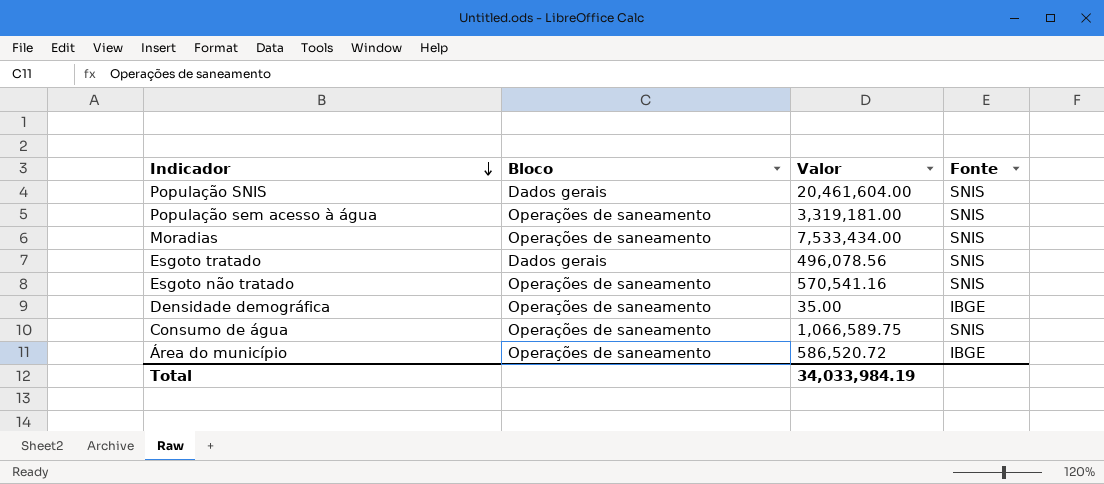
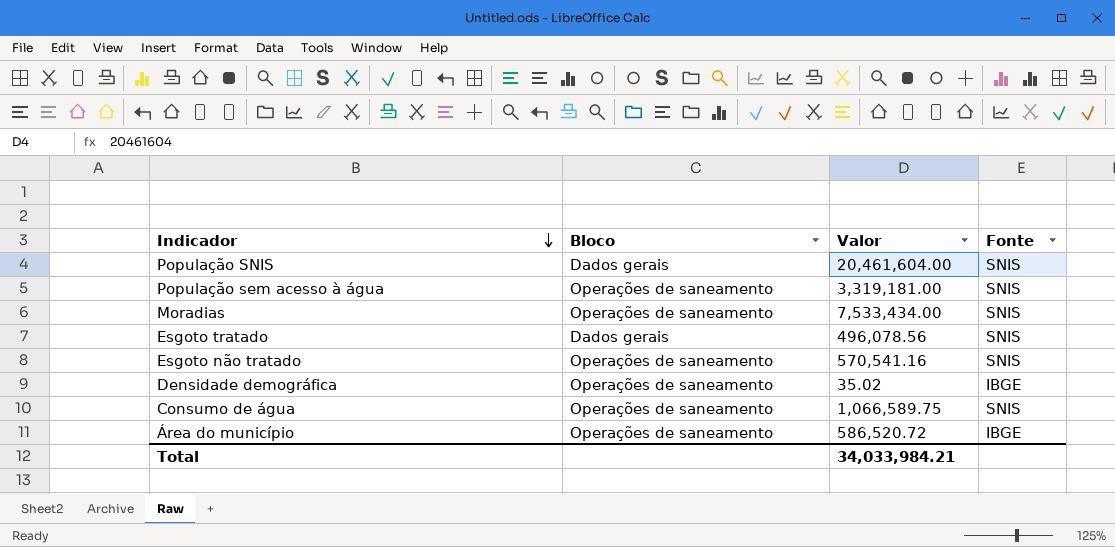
Densidade demográfica | Valor: 35.00 -> 35.02
Total | Valor: 34,033,984.19 -> 34,033,984.21

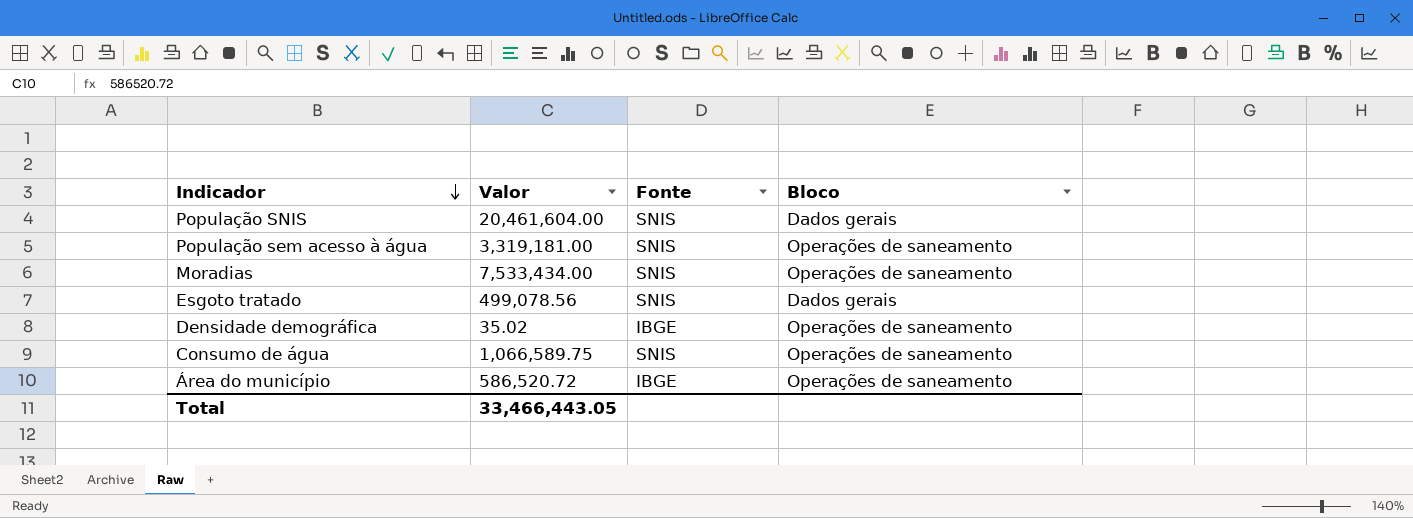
column Bloco | position: 2 -> 4
row Esgoto não tratado: Operações de saneamento | 570,541.16 | SNIS -> none
Esgoto tratado | Valor: 496,078.56 -> 499,078.56
Total | Valor: 34,033,984.21 -> 33,466,443.05

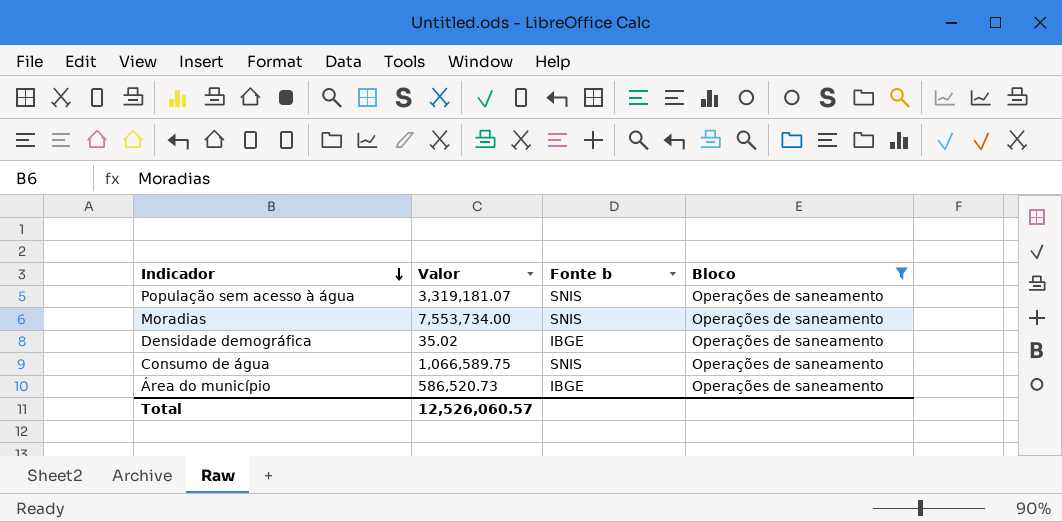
filter: none -> Bloco = Operações de saneamento
column name: Fonte -> Fonte b
População sem acesso à água | Valor: 3,319,181.00 -> 3,319,181.07
Moradias | Valor: 7,533,434.00 -> 7,553,734.00
Área do município | Valor: 586,520.72 -> 586,520.73
Total | Valor: 33,466,443.05 -> 12,526,060.57

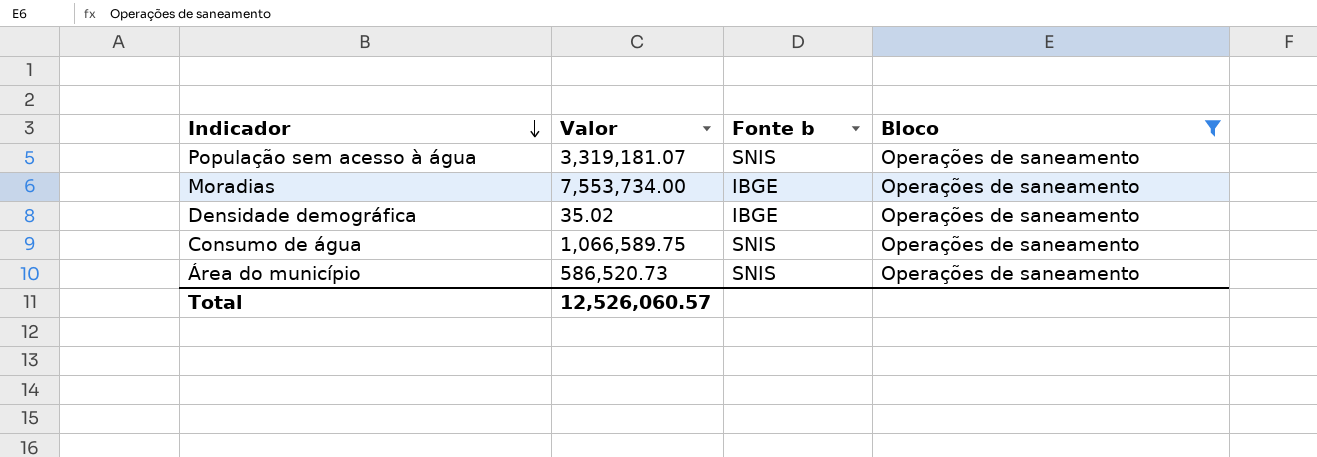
Moradias | Fonte b: SNIS -> IBGE
Área do município | Fonte b: IBGE -> SNIS

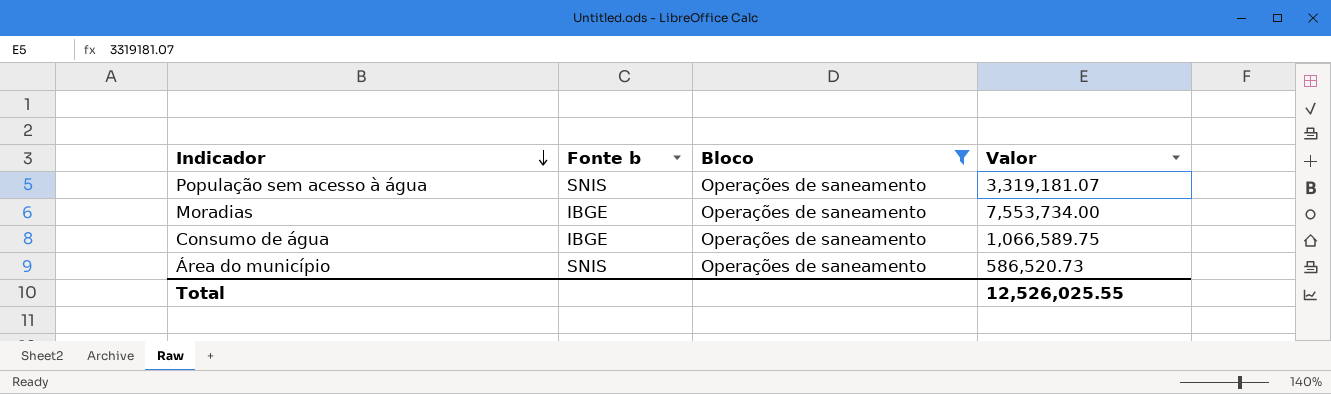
column Valor | position: 2 -> 4
row Densidade demográfica: 35.02 | IBGE | Operações de saneamento -> none
Consumo de água | Fonte b: SNIS -> IBGE
Total | Valor: 12,526,060.57 -> 12,526,025.55

